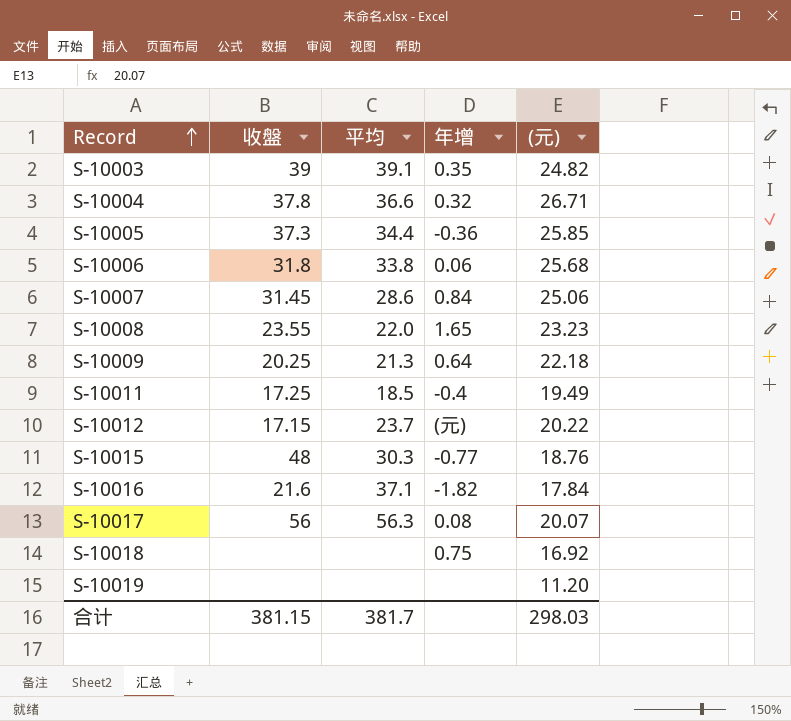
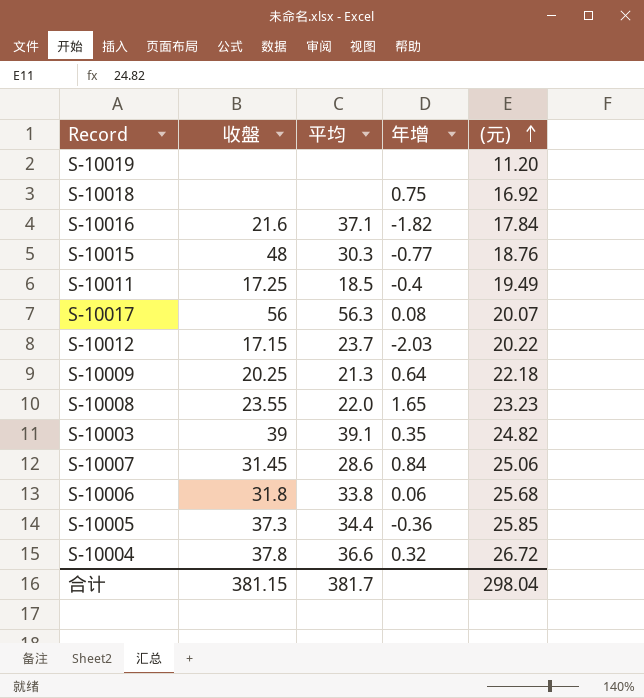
row order: Record ascending -> (元) ascending
S-10012 | 年增: (元) -> -2.03
S-10004 | (元): 26.71 -> 26.72
合计 | (元): 298.03 -> 298.04

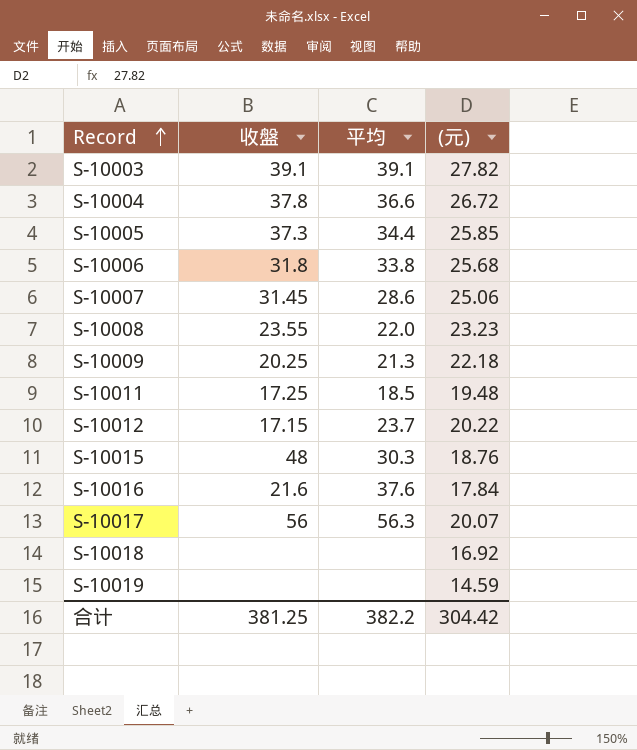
row order: (元) ascending -> Record ascending
column 年增 | position: 4 -> none
S-10003 | 收盤: 39 -> 39.1
S-10003 | (元): 24.82 -> 27.82
S-10011 | (元): 19.49 -> 19.48
S-10016 | 平均: 37.1 -> 37.6
S-10019 | (元): 11.20 -> 14.59
合计 | 收盤: 381.15 -> 381.25
合计 | 平均: 381.7 -> 382.2
合计 | (元): 298.04 -> 304.42

